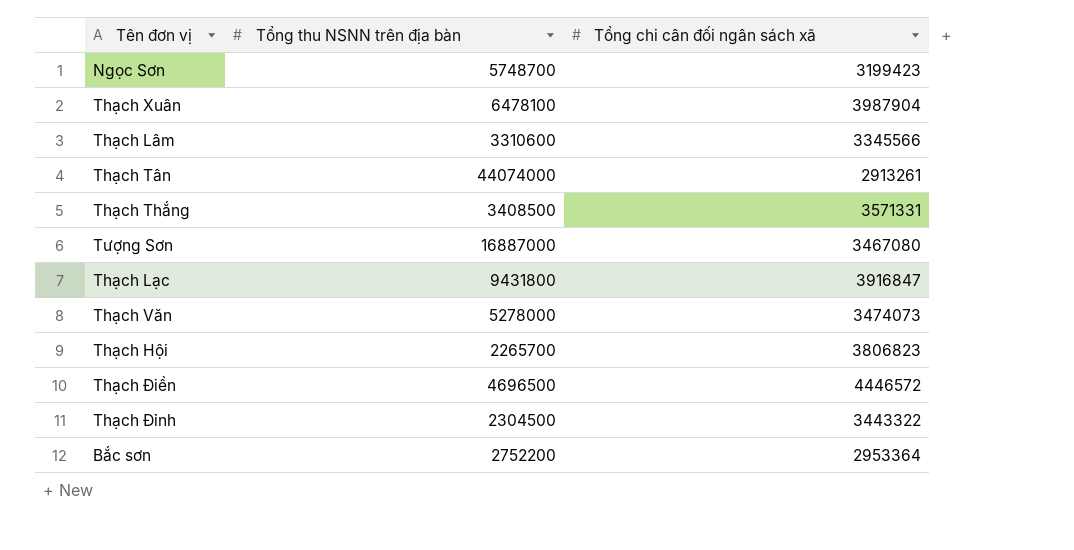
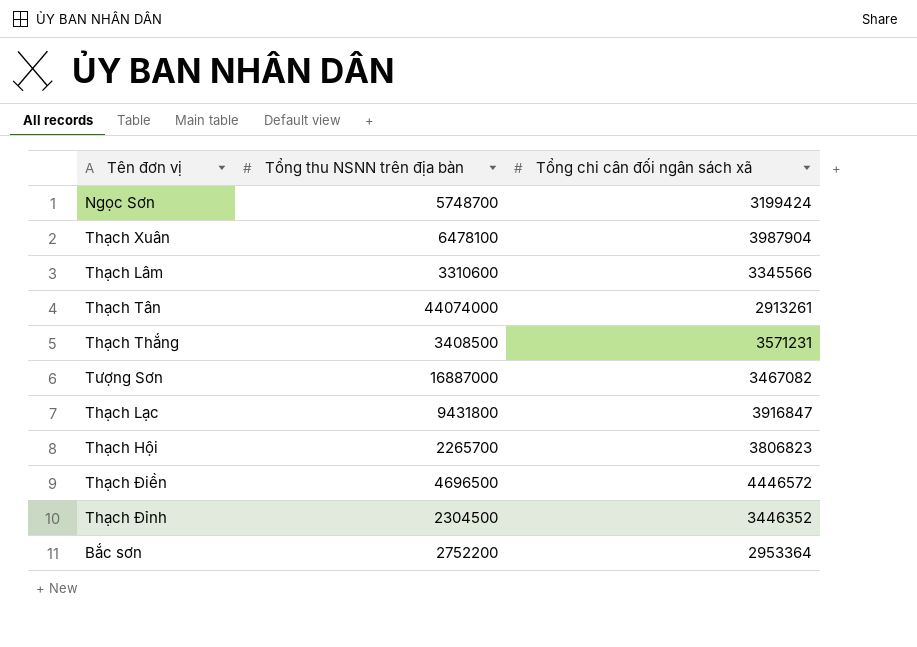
row Thạch Văn: 5278000 | 3474073 -> none
Ngọc Sơn | Tổng chi cân đối ngân sách xã: 3199423 -> 3199424
Thạch Thắng | Tổng chi cân đối ngân sách xã: 3571331 -> 3571231
Tượng Sơn | Tổng chi cân đối ngân sách xã: 3467080 -> 3467082
Thạch Đỉnh | Tổng chi cân đối ngân sách xã: 3443322 -> 3446352

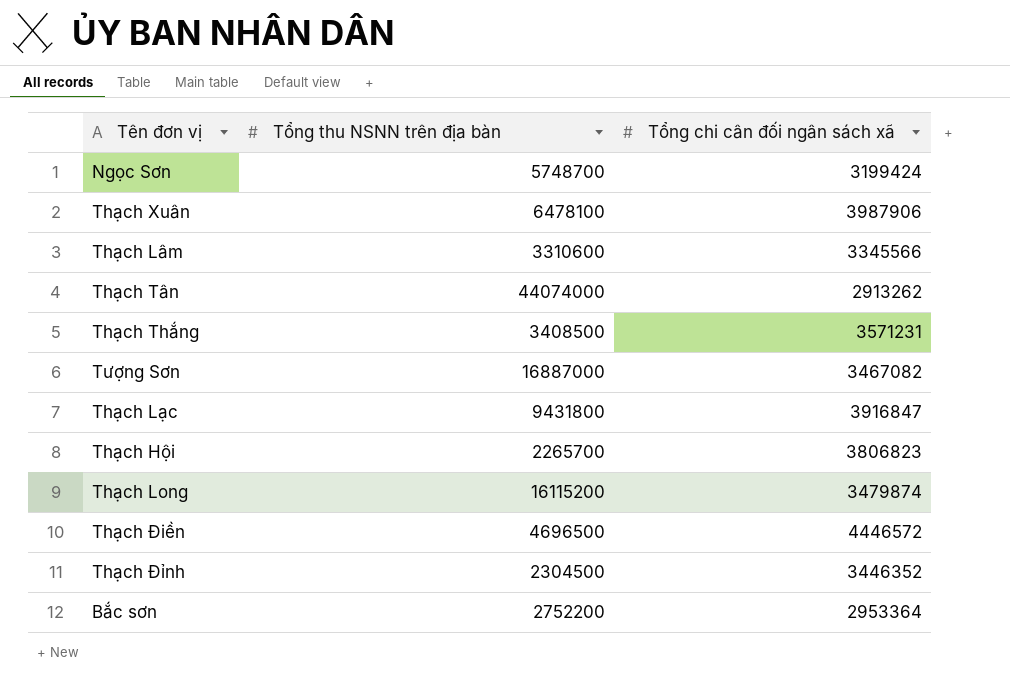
Thạch Xuân | Tổng chi cân đối ngân sách xã: 3987904 -> 3987906
Thạch Tân | Tổng chi cân đối ngân sách xã: 2913261 -> 2913262
row Thạch Long: none -> 16115200 | 3479874

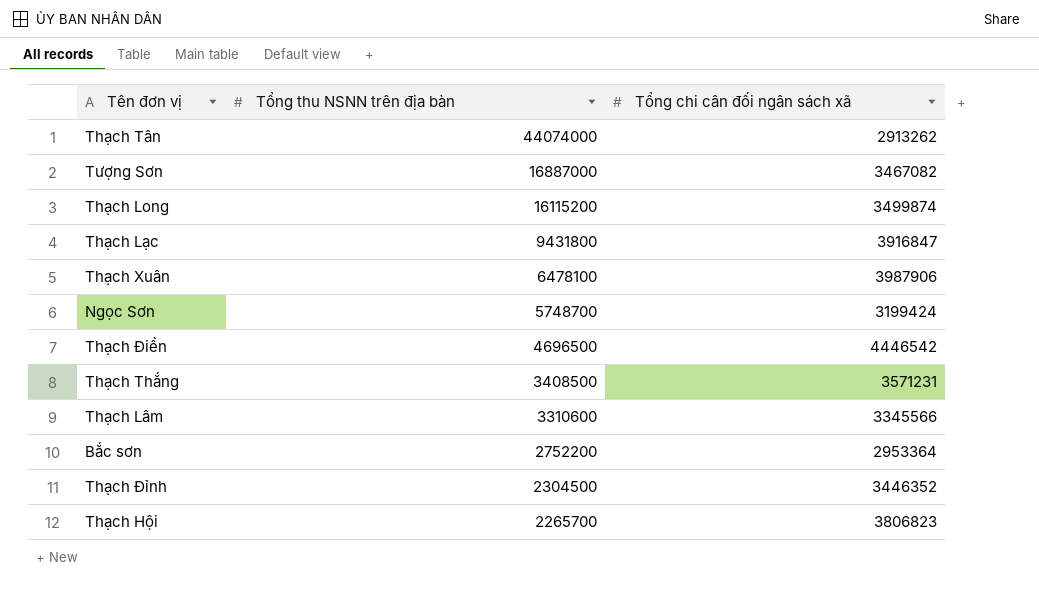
row order: none -> Tổng thu NSNN trên địa bàn descending
Thạch Long | Tổng chi cân đối ngân sách xã: 3479874 -> 3499874
Thạch Điền | Tổng chi cân đối ngân sách xã: 4446572 -> 4446542

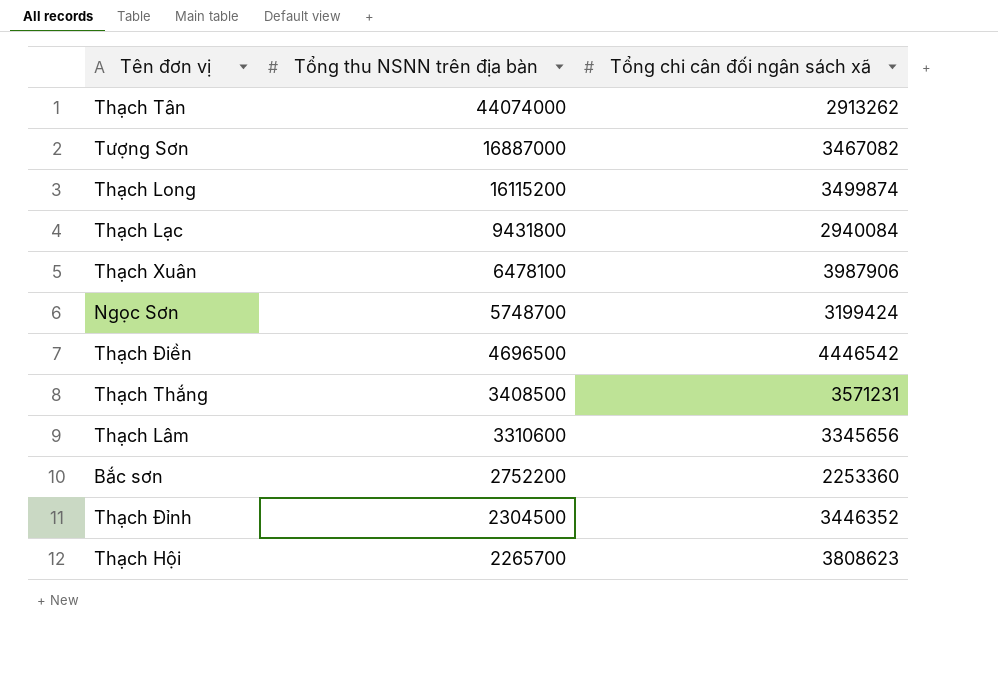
Thạch Lạc | Tổng chi cân đối ngân sách xã: 3916847 -> 2940084
Thạch Lâm | Tổng chi cân đối ngân sách xã: 3345566 -> 3345656
Bắc sơn | Tổng chi cân đối ngân sách xã: 2953364 -> 2253360
Thạch Hội | Tổng chi cân đối ngân sách xã: 3806823 -> 3808623

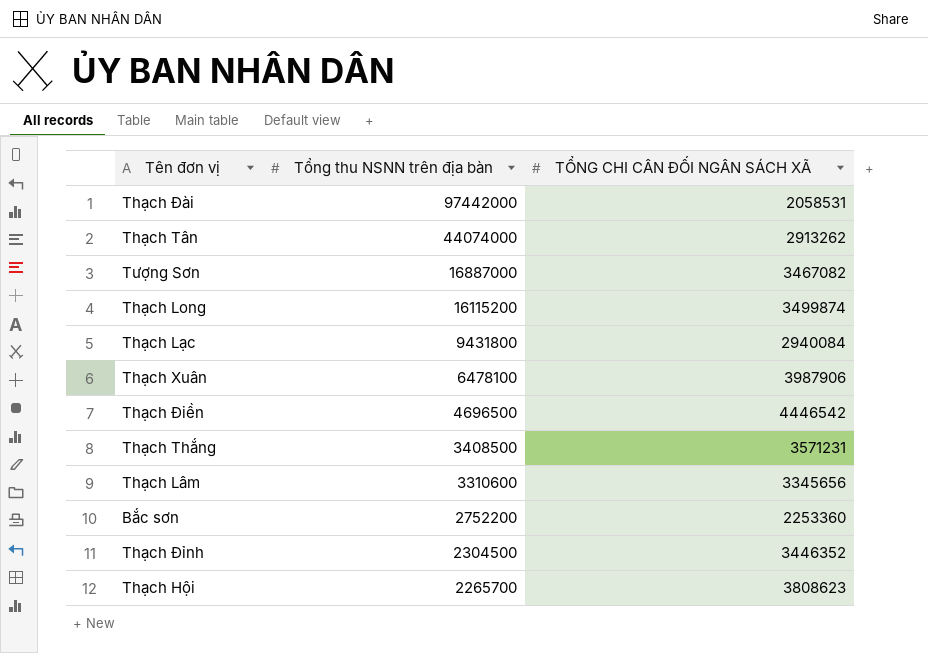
column name: Tổng chi cân đối ngân sách xã -> TỔNG CHI CÂN ĐỐI NGÂN SÁCH XÃ
row Ngọc Sơn: 5748700 | 3199424 -> none
row Thạch Đài: none -> 97442000 | 2058531

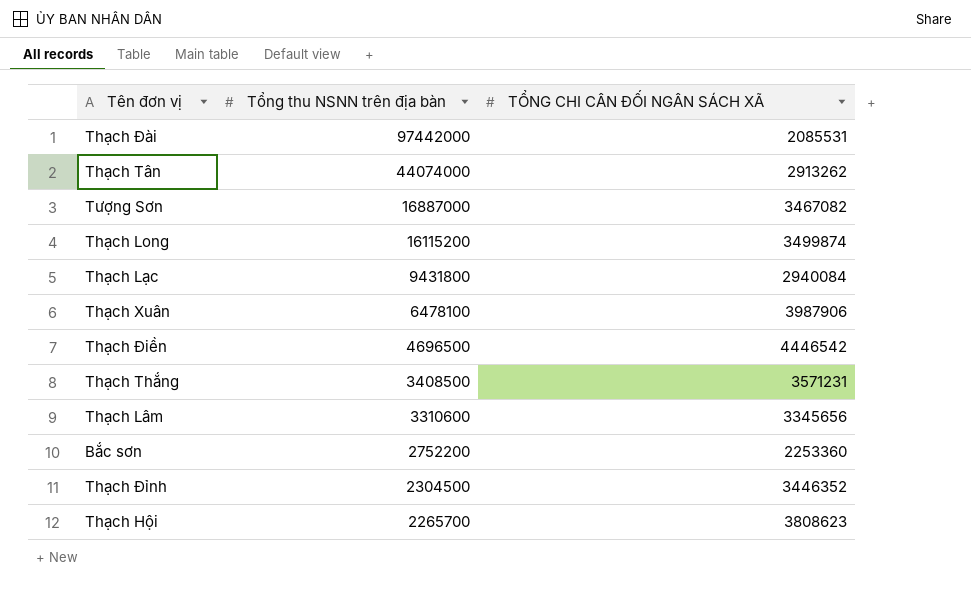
Thạch Đài | TỔNG CHI CÂN ĐỐI NGÂN SÁCH XÃ: 2058531 -> 2085531

